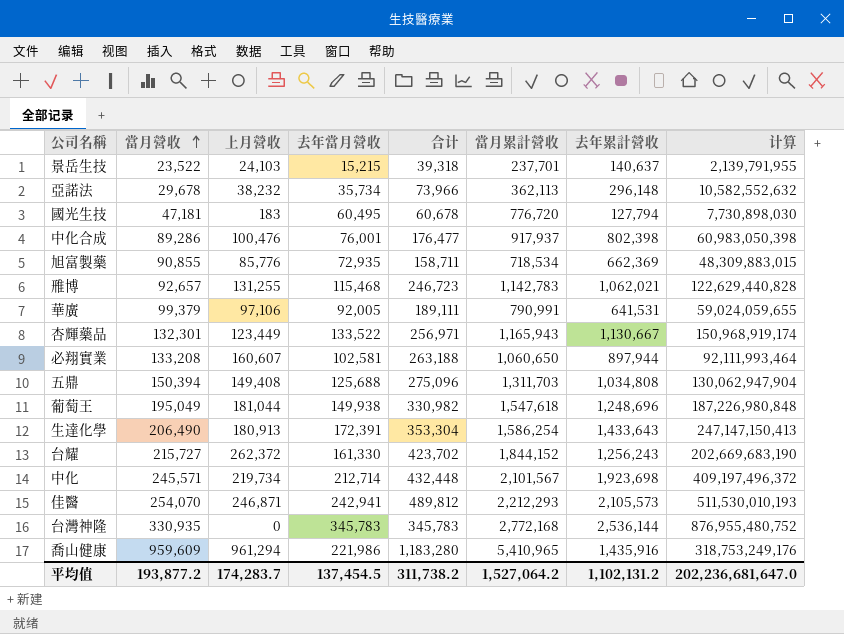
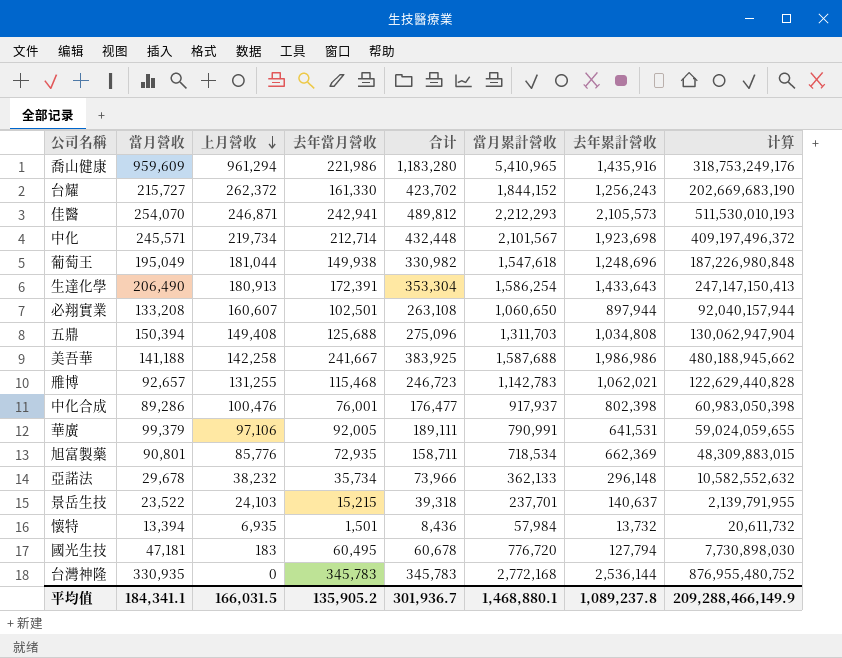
row order: 當月營收 ascending -> 上月營收 descending
row 杏輝藥品: 132,301 | 123,449 | 133,522 | 256,971 | 1,165,943 | 1,130,667 | 150,968,919,174 -> none
必翔實業 | 去年當月營收: 102,581 -> 102,501
必翔實業 | 合计: 263,188 -> 263,108
必翔實業 | 计算: 92,111,993,464 -> 92,040,157,944
row 美吾華: none -> 141,188 | 142,258 | 241,667 | 383,925 | 1,587,688 | 1,986,986 | 480,188,945,662
旭富製藥 | 當月營收: 90,855 -> 90,801
亞諾法 | 當月累計營收: 362,113 -> 362,133
row 懷特: none -> 13,394 | 6,935 | 1,501 | 8,436 | 57,984 | 13,732 | 20,611,732
平均值 | 當月營收: 193,877.2 -> 184,341.1
平均值 | 上月營收: 174,283.7 -> 166,031.5
平均值 | 去年當月營收: 137,454.5 -> 135,905.2
平均值 | 合计: 311,738.2 -> 301,936.7
平均值 | 當月累計營收: 1,527,064.2 -> 1,468,880.1
平均值 | 去年累計營收: 1,102,131.2 -> 1,089,237.8
平均值 | 计算: 202,236,681,647.0 -> 209,288,466,149.9

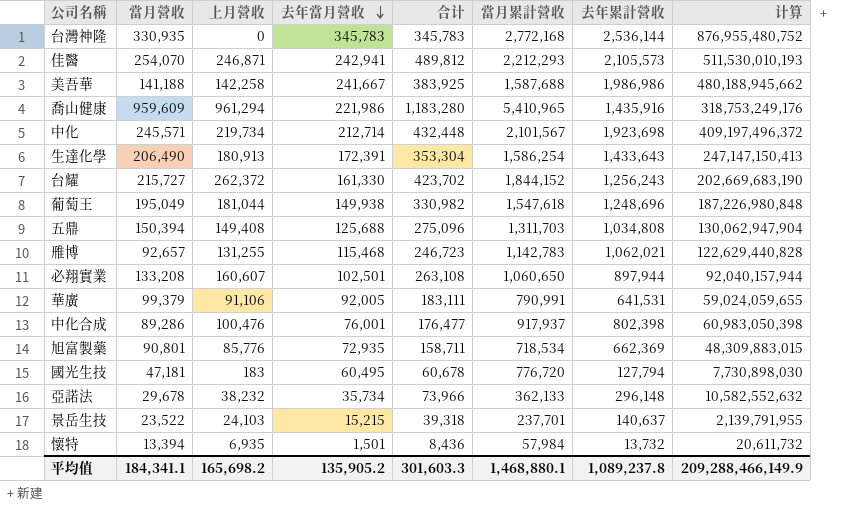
row order: 上月營收 descending -> 去年當月營收 descending
華廣 | 上月營收: 97,106 -> 91,106
華廣 | 合计: 189,111 -> 183,111
平均值 | 上月營收: 166,031.5 -> 165,698.2
平均值 | 合计: 301,936.7 -> 301,603.3

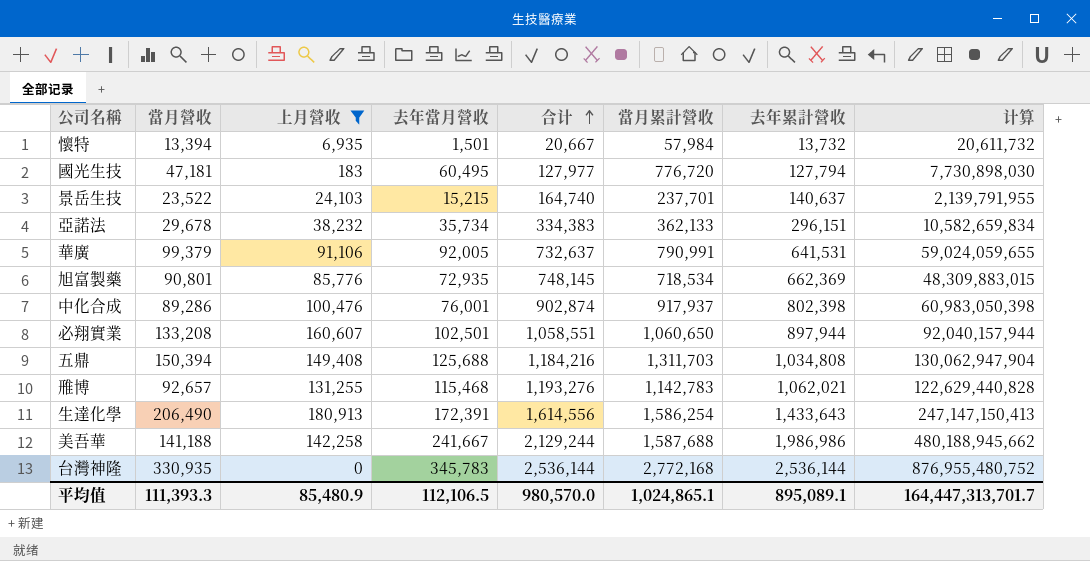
filter: none -> 上月營收 <= 180,913
row order: 去年當月營收 descending -> 合计 ascending
column 合计 | formula: [上月營收] + [去年當月營收] -> [上月營收] + [去年累計營收]
亞諾法 | 去年累計營收: 296,148 -> 296,151
亞諾法 | 计算: 10,582,552,632 -> 10,582,659,834
平均值 | 當月營收: 184,341.1 -> 111,393.3
平均值 | 上月營收: 165,698.2 -> 85,480.9
平均值 | 去年當月營收: 135,905.2 -> 112,106.5
平均值 | 合计: 301,603.3 -> 980,570.0
平均值 | 當月累計營收: 1,468,880.1 -> 1,024,865.1
平均值 | 去年累計營收: 1,089,237.8 -> 895,089.1
平均值 | 计算: 209,288,466,149.9 -> 164,447,313,701.7

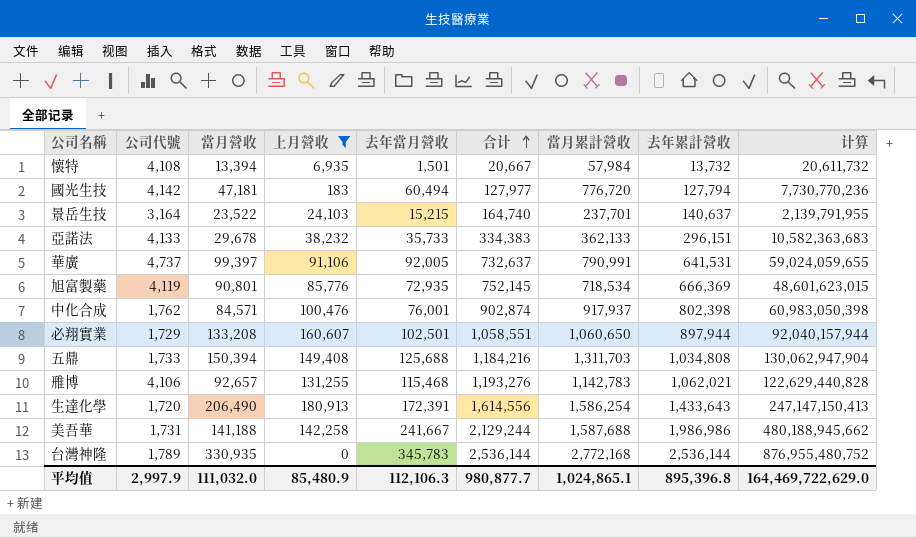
column 公司代號 | position: none -> 2
國光生技 | 去年當月營收: 60,495 -> 60,494
國光生技 | 计算: 7,730,898,030 -> 7,730,770,236
亞諾法 | 去年當月營收: 35,734 -> 35,733
亞諾法 | 计算: 10,582,659,834 -> 10,582,363,683
華廣 | 當月營收: 99,379 -> 99,397
旭富製藥 | 合计: 748,145 -> 752,145
旭富製藥 | 去年累計營收: 662,369 -> 666,369
旭富製藥 | 计算: 48,309,883,015 -> 48,601,623,015
中化合成 | 當月營收: 89,286 -> 84,571
平均值 | 當月營收: 111,393.3 -> 111,032.0
平均值 | 去年當月營收: 112,106.5 -> 112,106.3
平均值 | 合计: 980,570.0 -> 980,877.7
平均值 | 去年累計營收: 895,089.1 -> 895,396.8
平均值 | 计算: 164,447,313,701.7 -> 164,469,722,629.0

